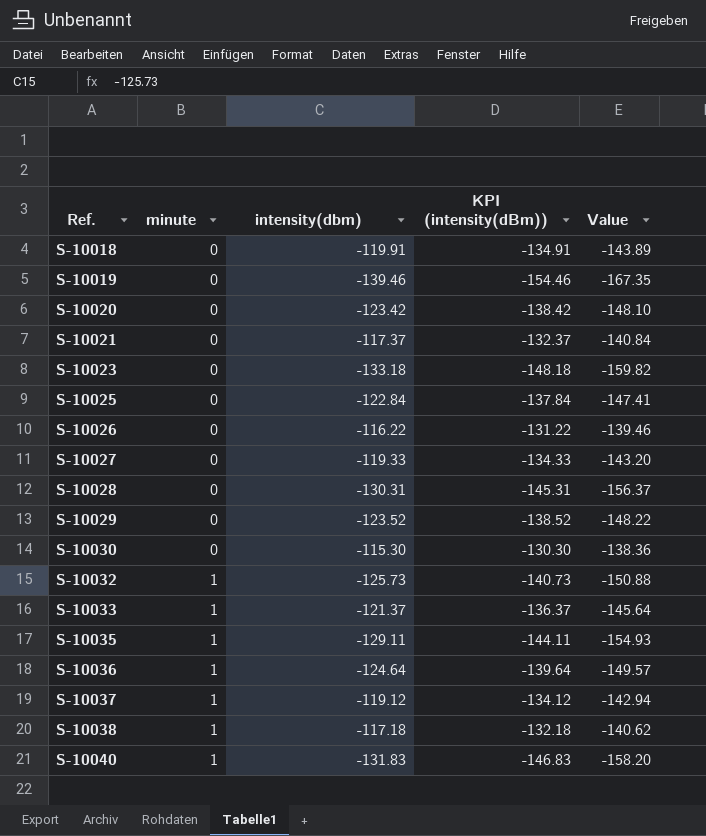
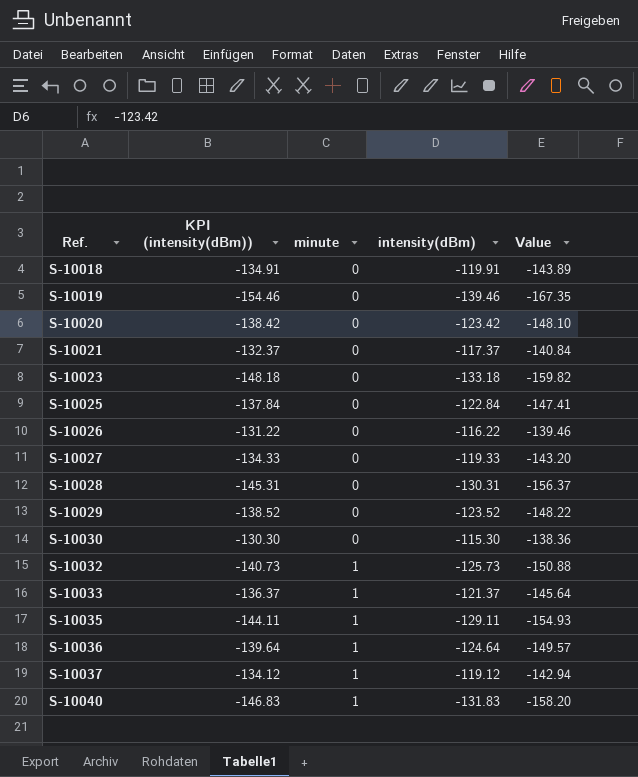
column KPI (intensity(dBm)) | position: 4 -> 2
column name: intensity(dbm) -> intensity(dBm)
row S-10038: 1 | -117.18 | -132.18 | -140.62 -> none

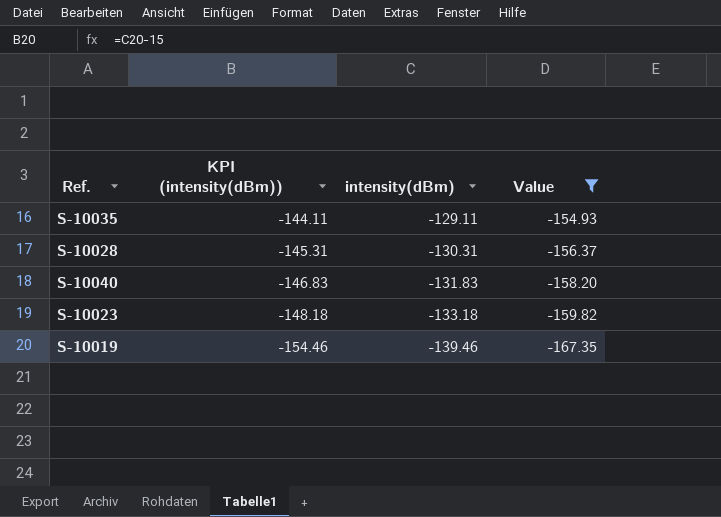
filter: none -> Value <= -154.93
row order: Ref. ascending -> KPI (intensity(dBm)) descending
column minute | position: 3 -> none

